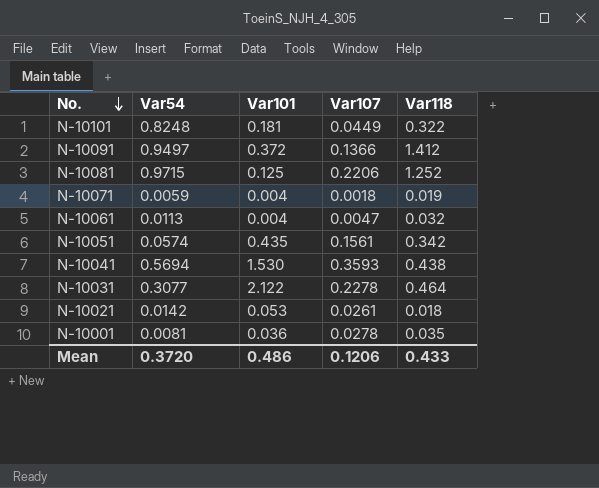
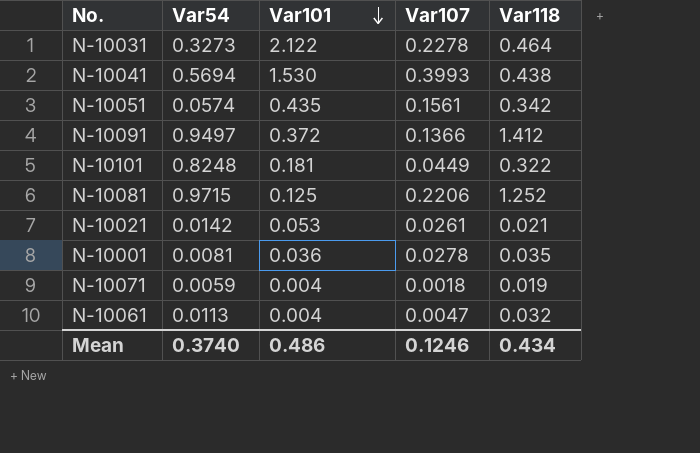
row order: No. descending -> Var101 descending
N-10031 | Var54: 0.3077 -> 0.3273
N-10041 | Var107: 0.3593 -> 0.3993
N-10021 | Var118: 0.018 -> 0.021
Mean | Var54: 0.3720 -> 0.3740
Mean | Var107: 0.1206 -> 0.1246
Mean | Var118: 0.433 -> 0.434

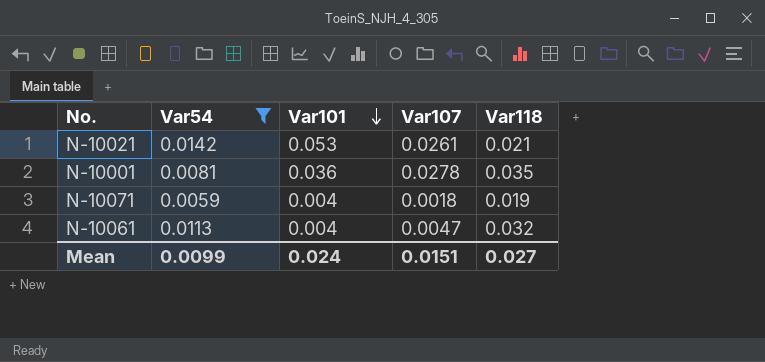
filter: none -> Var54 <= 0.0142
Mean | Var54: 0.3740 -> 0.0099
Mean | Var101: 0.486 -> 0.024
Mean | Var107: 0.1246 -> 0.0151
Mean | Var118: 0.434 -> 0.027

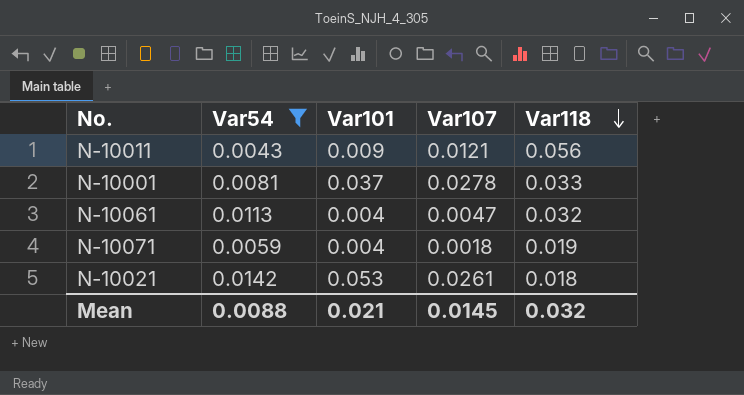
row order: Var101 descending -> Var118 descending
row N-10011: none -> 0.0043 | 0.009 | 0.0121 | 0.056
N-10001 | Var101: 0.036 -> 0.037
N-10001 | Var118: 0.035 -> 0.033
N-10021 | Var118: 0.021 -> 0.018
Mean | Var54: 0.0099 -> 0.0088
Mean | Var101: 0.024 -> 0.021
Mean | Var107: 0.0151 -> 0.0145
Mean | Var118: 0.027 -> 0.032

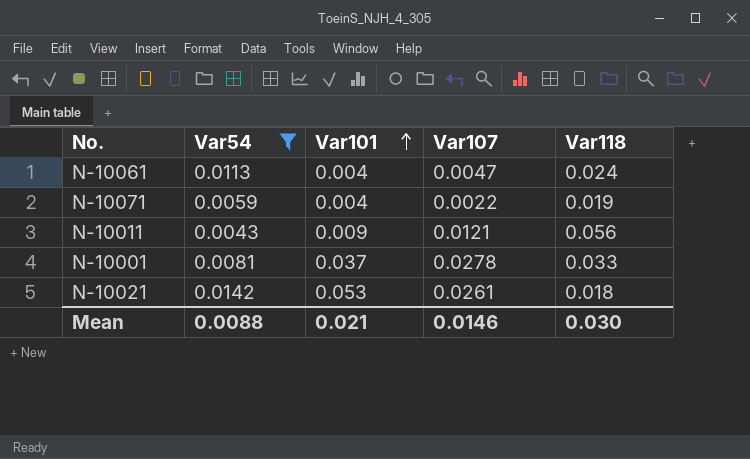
row order: Var118 descending -> Var101 ascending
N-10061 | Var118: 0.032 -> 0.024
N-10071 | Var107: 0.0018 -> 0.0022
Mean | Var107: 0.0145 -> 0.0146
Mean | Var118: 0.032 -> 0.030

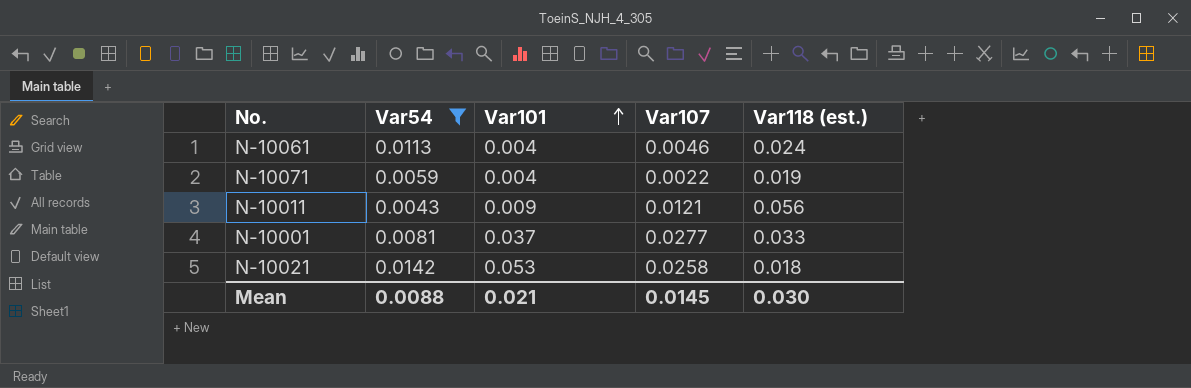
column name: Var118 -> Var118 (est.)
N-10061 | Var107: 0.0047 -> 0.0046
N-10001 | Var107: 0.0278 -> 0.0277
N-10021 | Var107: 0.0261 -> 0.0258
Mean | Var107: 0.0146 -> 0.0145

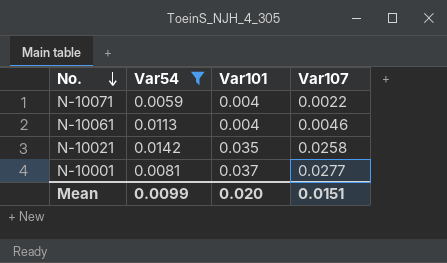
row order: Var101 ascending -> No. descending
column Var118 (est.) | position: 5 -> none
row N-10011: 0.0043 | 0.009 | 0.0121 | 0.056 -> none
N-10021 | Var101: 0.053 -> 0.035
Mean | Var54: 0.0088 -> 0.0099
Mean | Var101: 0.021 -> 0.020
Mean | Var107: 0.0145 -> 0.0151

